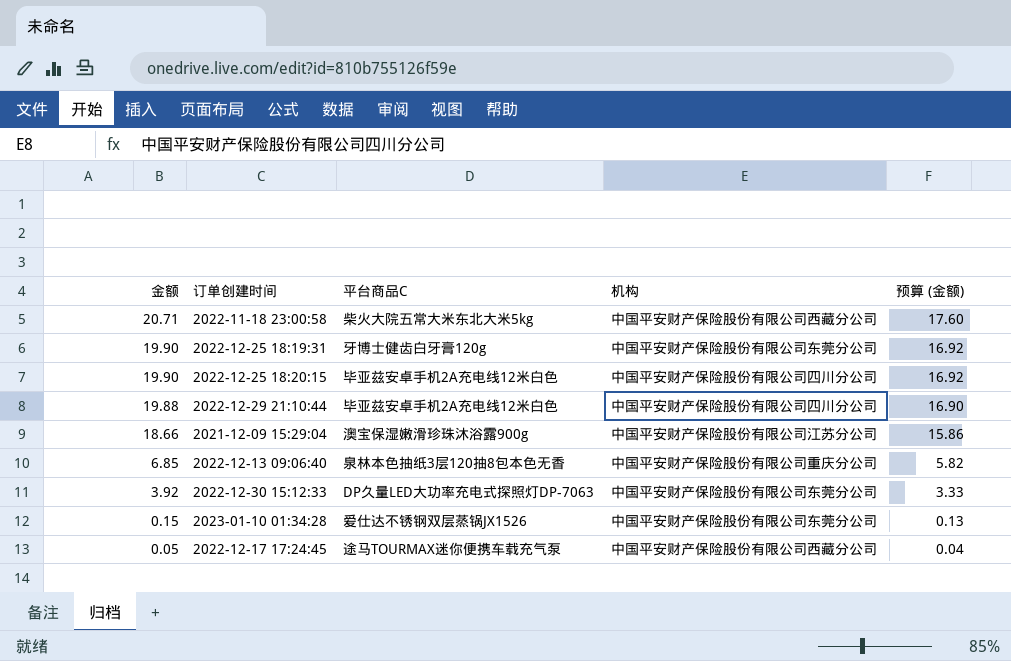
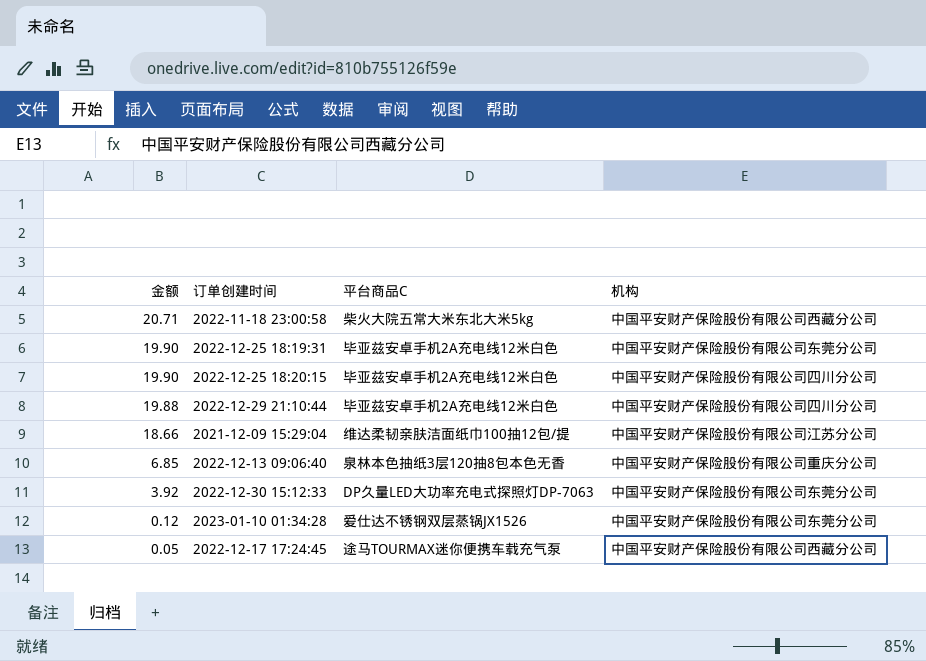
column 预算 (金额) | formula: [金额] * 0.85 -> none
2022-12-25 18:19:31 | 平台商品C: 牙博士健齿白牙膏120g -> 毕亚兹安卓手机2A充电线12米白色
2021-12-09 15:29:04 | 平台商品C: 澳宝保湿嫩滑珍珠沐浴露900g -> 维达柔韧亲肤洁面纸巾100抽12包/提
2023-01-10 01:34:28 | 金额: 0.15 -> 0.12

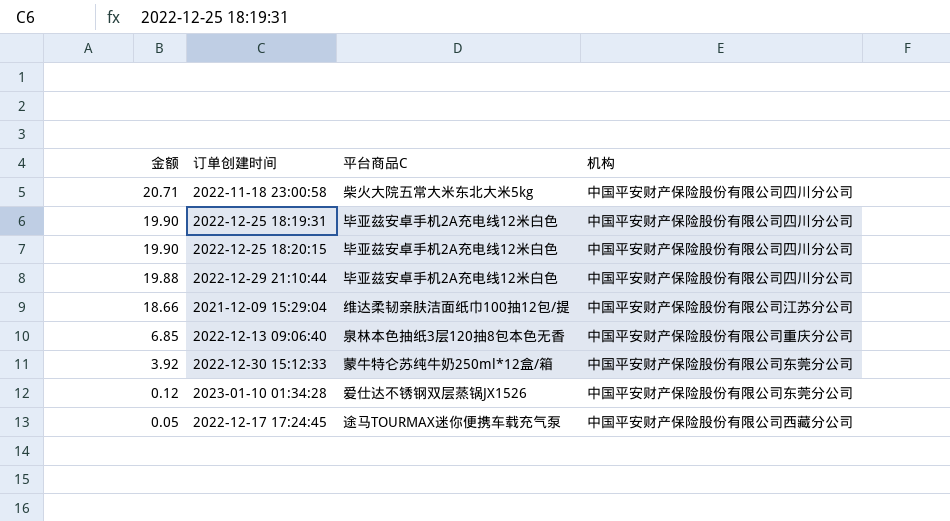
2022-11-18 23:00:58 | 机构: 中国平安财产保险股份有限公司西藏分公司 -> 中国平安财产保险股份有限公司四川分公司
2022-12-25 18:19:31 | 机构: 中国平安财产保险股份有限公司东莞分公司 -> 中国平安财产保险股份有限公司四川分公司
2022-12-30 15:12:33 | 平台商品C: DP久量LED大功率充电式探照灯DP-7063 -> 蒙牛特仑苏纯牛奶250ml*12盒/箱

